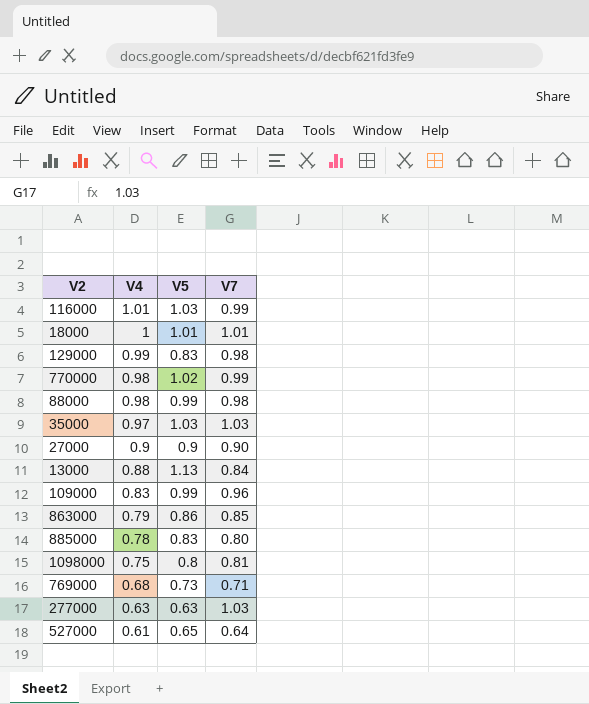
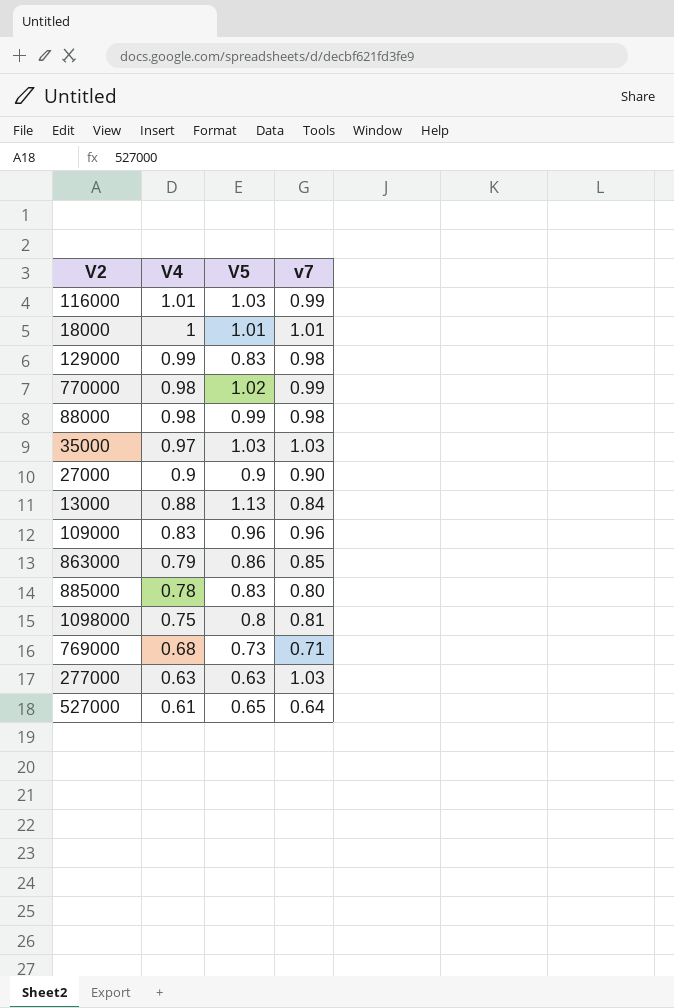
column name: V7 -> v7
109000 | V5: 0.99 -> 0.96

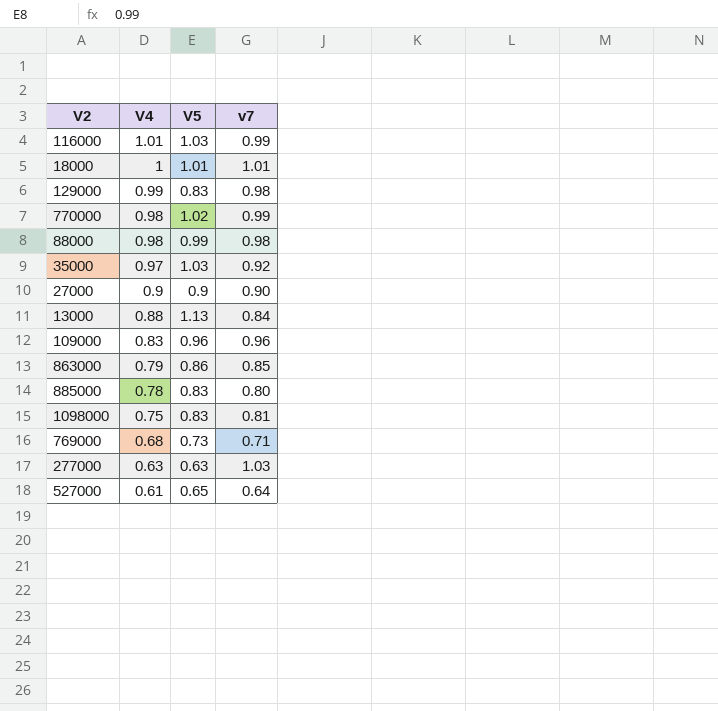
35000 | v7: 1.03 -> 0.92
1098000 | V5: 0.8 -> 0.83

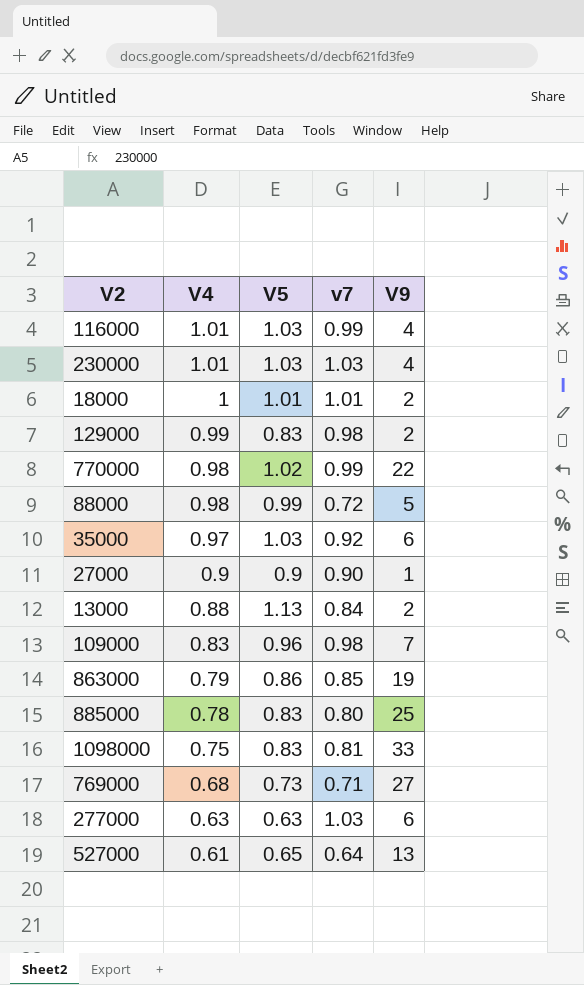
column V9 | position: none -> 5
row 230000: none -> 1.01 | 1.03 | 1.03 | 4
88000 | v7: 0.98 -> 0.72
109000 | v7: 0.96 -> 0.98

